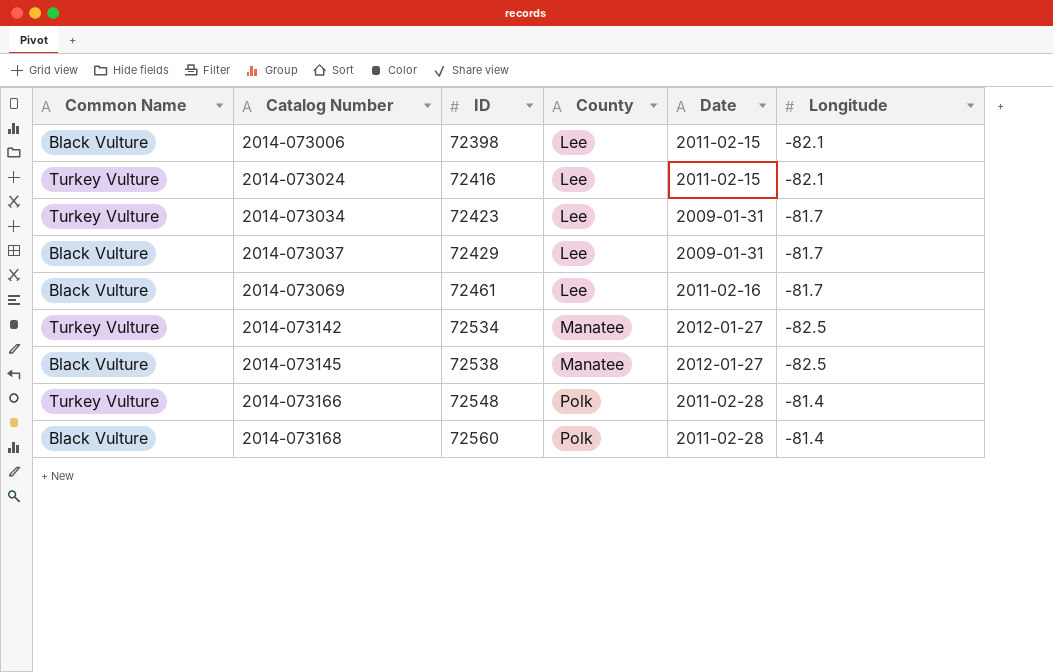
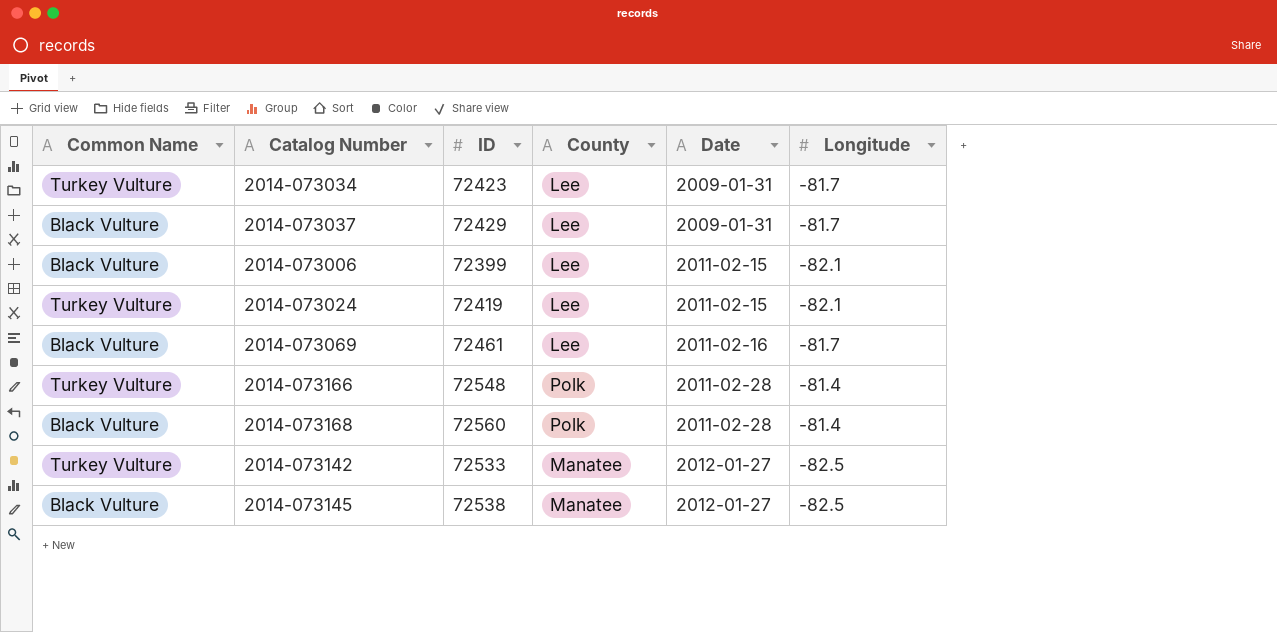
row order: Catalog Number ascending -> Date ascending
2014-073006 | ID: 72398 -> 72399
2014-073024 | ID: 72416 -> 72419
2014-073142 | ID: 72534 -> 72533

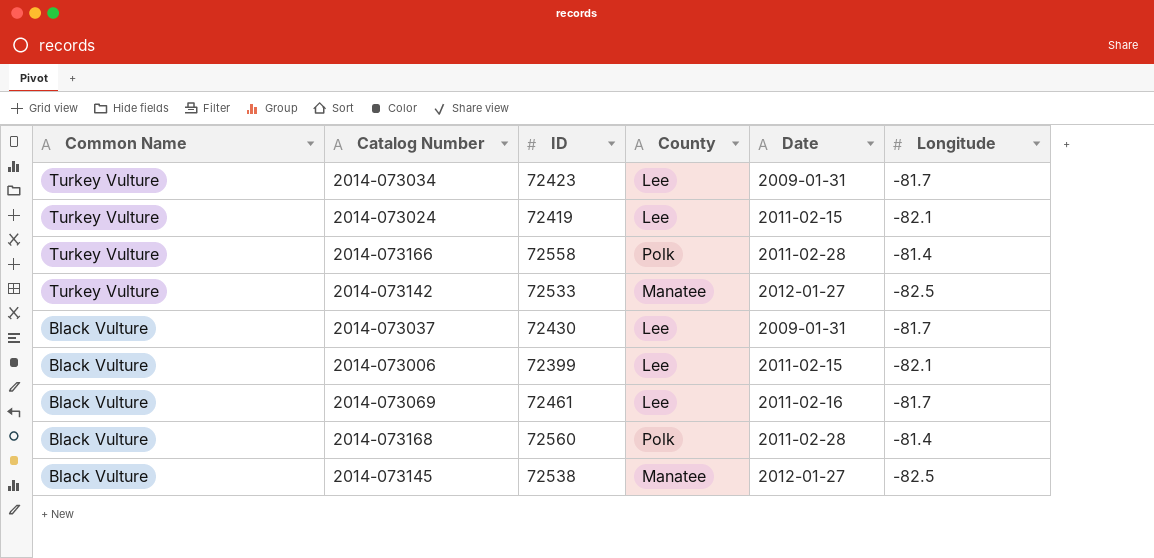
row order: Date ascending -> Common Name descending
2014-073166 | ID: 72548 -> 72558
2014-073037 | ID: 72429 -> 72430

